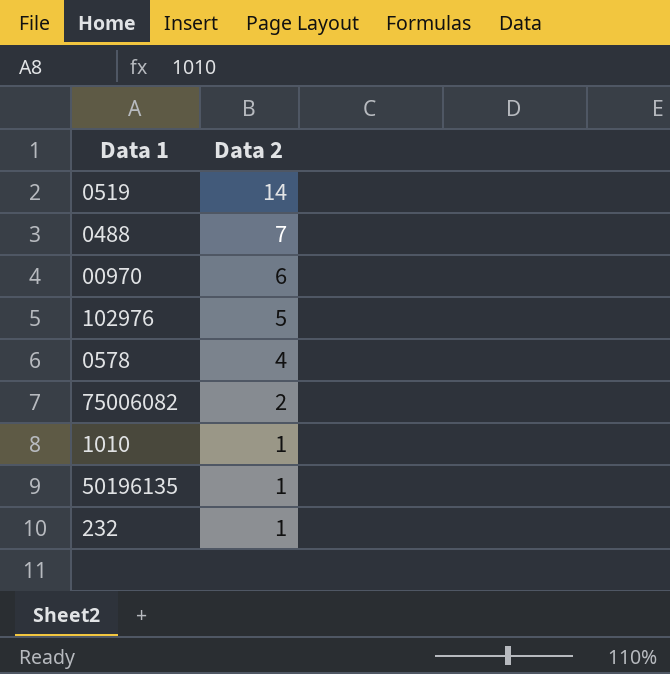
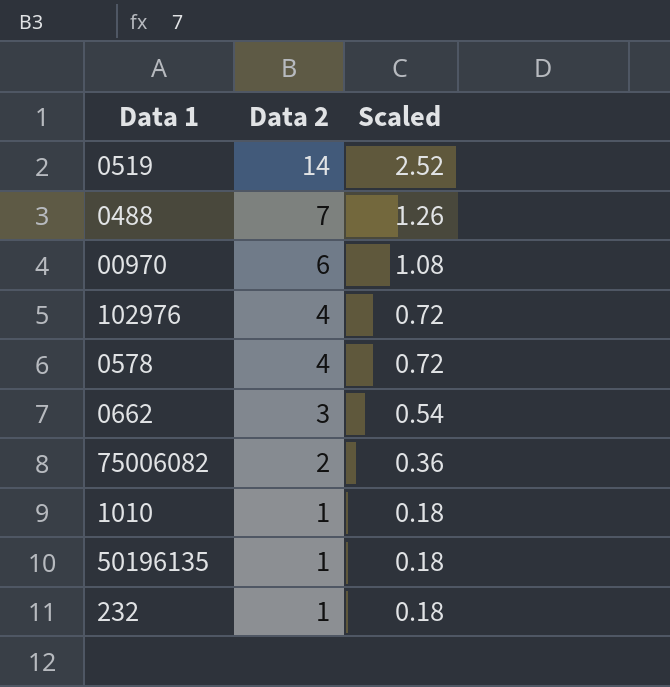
column Scaled | formula: none -> [Data 2] * 0.18
102976 | Data 2: 5 -> 4
row 0662: none -> 3 | 0.54

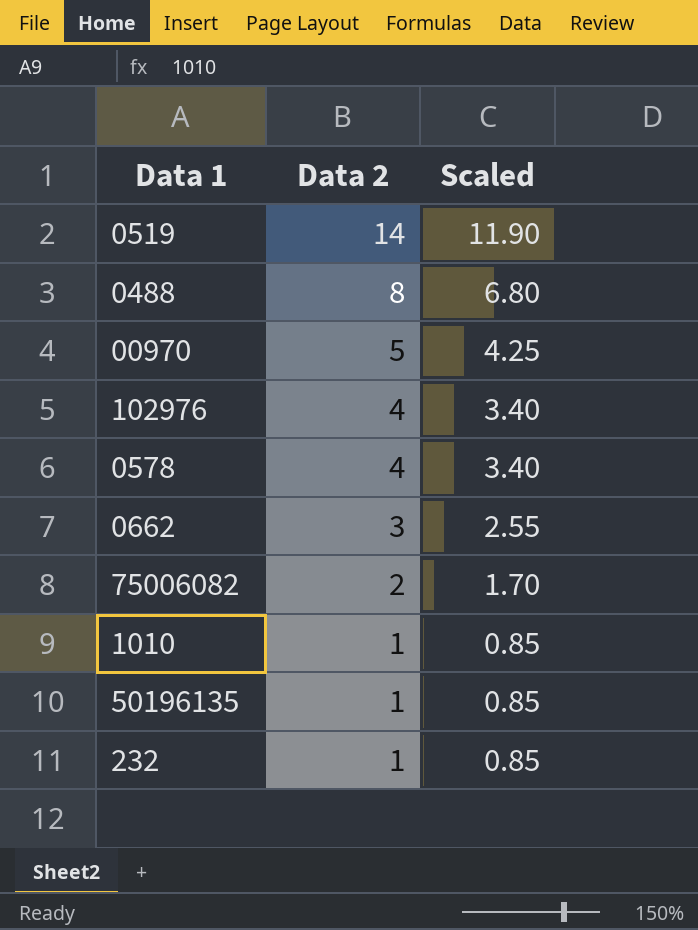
column Scaled | formula: [Data 2] * 0.18 -> [Data 2] * 0.85
0488 | Data 2: 7 -> 8
00970 | Data 2: 6 -> 5

